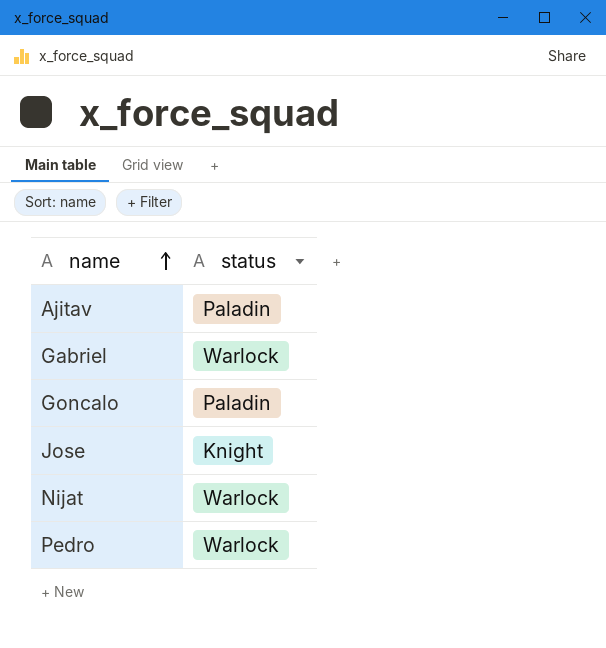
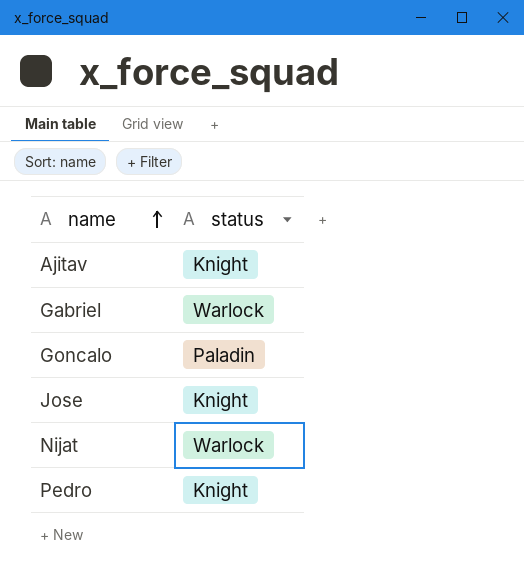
Ajitav | status: Paladin -> Knight
Pedro | status: Warlock -> Knight

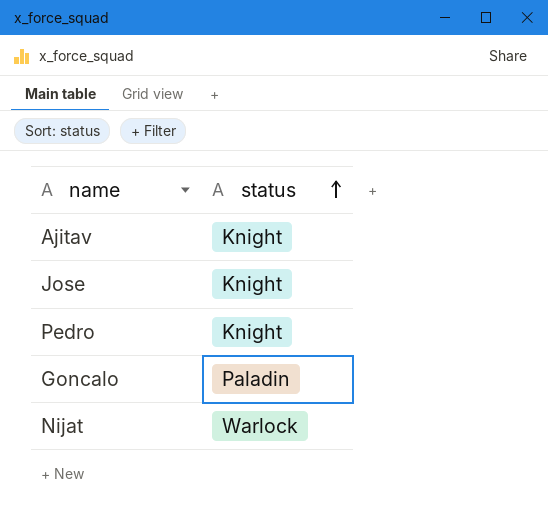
row order: name ascending -> status ascending
row Gabriel: Warlock -> none

